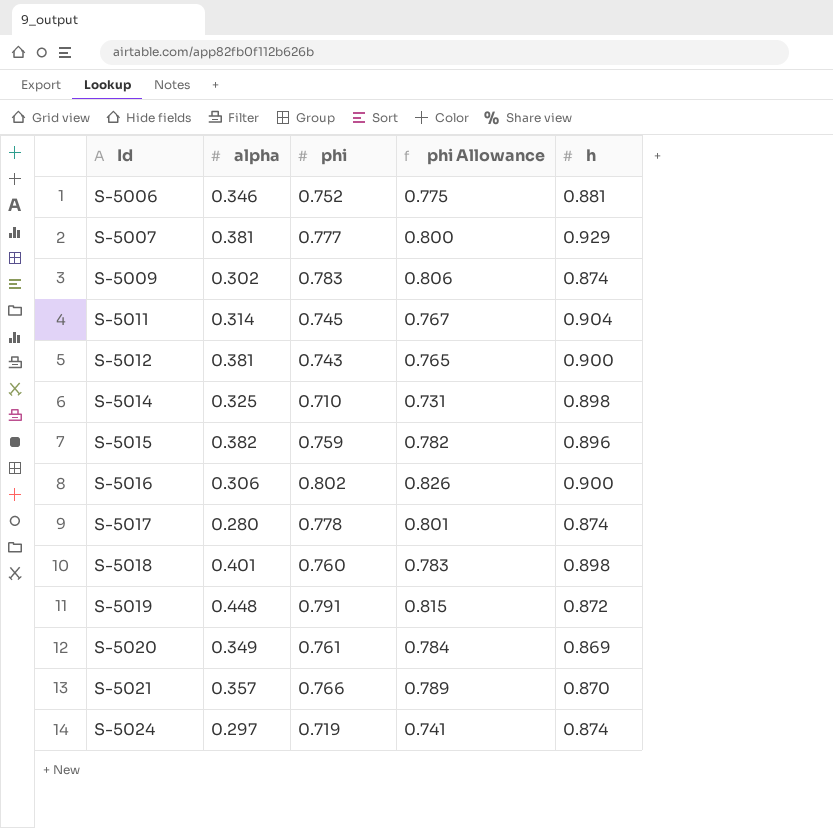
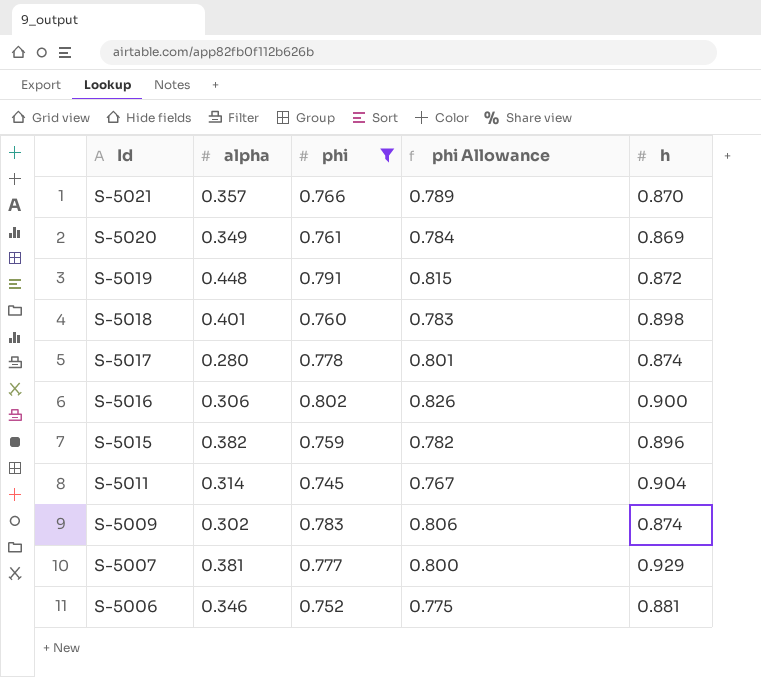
filter: none -> phi >= 0.745
row order: Id ascending -> Id descending

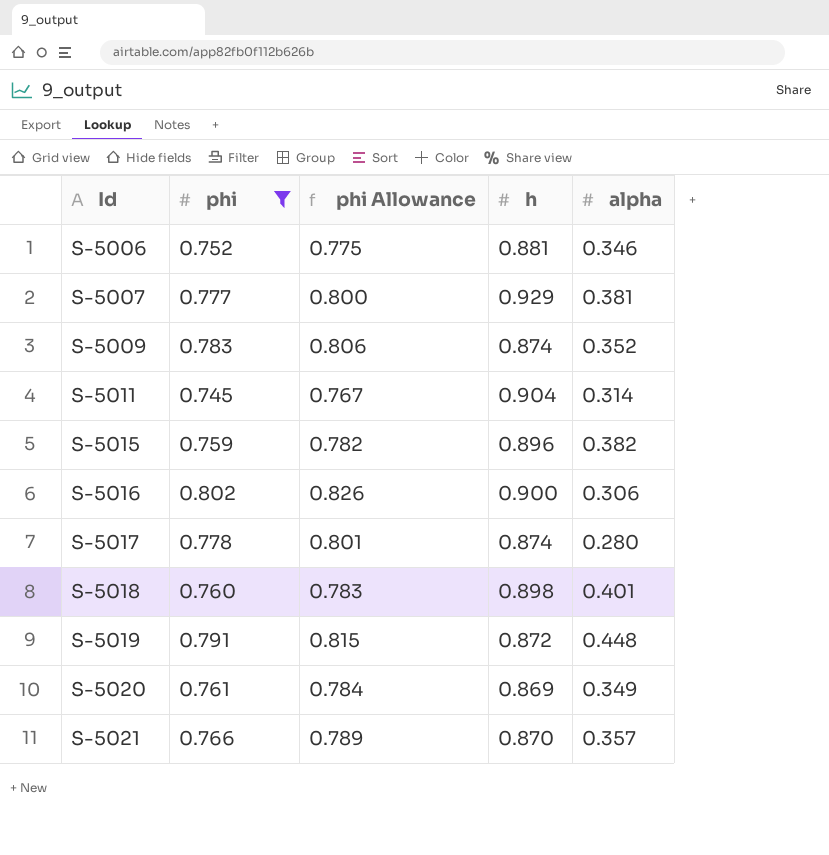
row order: Id descending -> Id ascending
column alpha | position: 2 -> 5
S-5009 | alpha: 0.302 -> 0.352

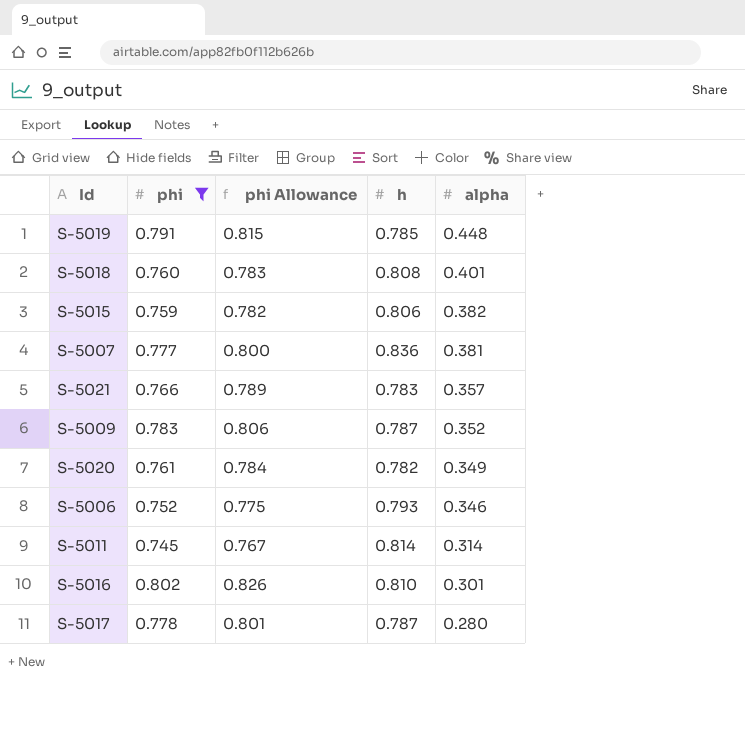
row order: Id ascending -> alpha descending
S-5019 | h: 0.872 -> 0.785
S-5018 | h: 0.898 -> 0.808
S-5015 | h: 0.896 -> 0.806
S-5007 | h: 0.929 -> 0.836
S-5021 | h: 0.870 -> 0.783
S-5009 | h: 0.874 -> 0.787
S-5020 | h: 0.869 -> 0.782
S-5006 | h: 0.881 -> 0.793
S-5011 | h: 0.904 -> 0.814
S-5016 | h: 0.900 -> 0.810
S-5016 | alpha: 0.306 -> 0.301
S-5017 | h: 0.874 -> 0.787

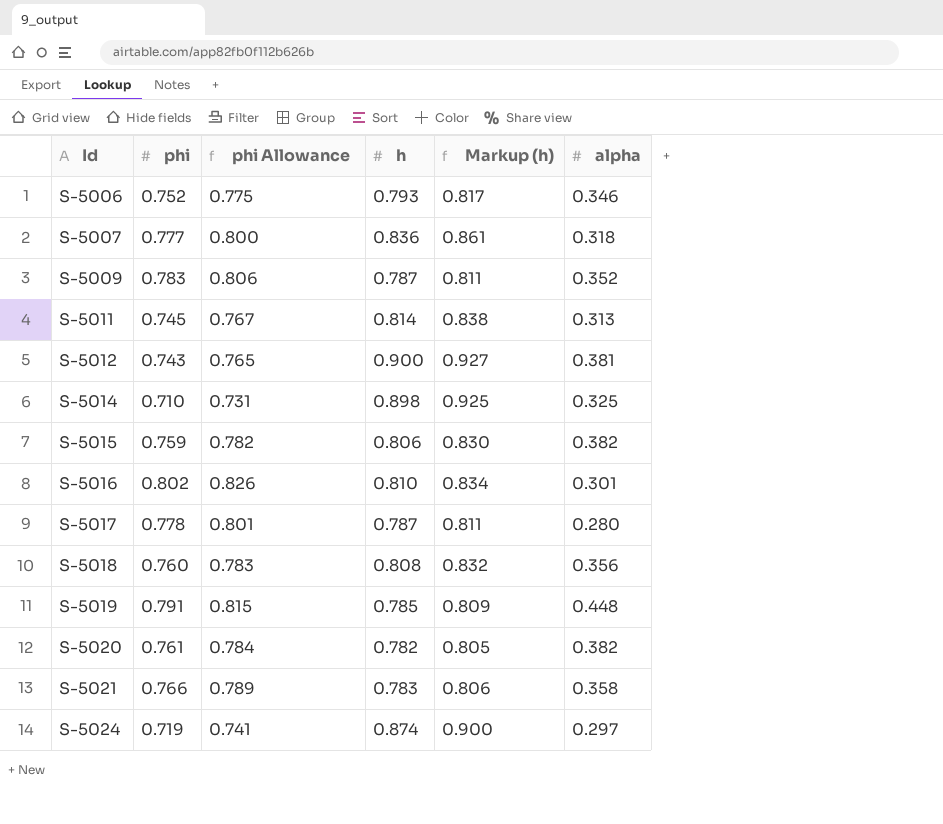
filter: phi >= 0.745 -> none
row order: alpha descending -> Id ascending
column Markup (h) | formula: none -> [h] * 1.03
S-5007 | alpha: 0.381 -> 0.318
S-5011 | alpha: 0.314 -> 0.313
S-5018 | alpha: 0.401 -> 0.356
S-5020 | alpha: 0.349 -> 0.382
S-5021 | alpha: 0.357 -> 0.358

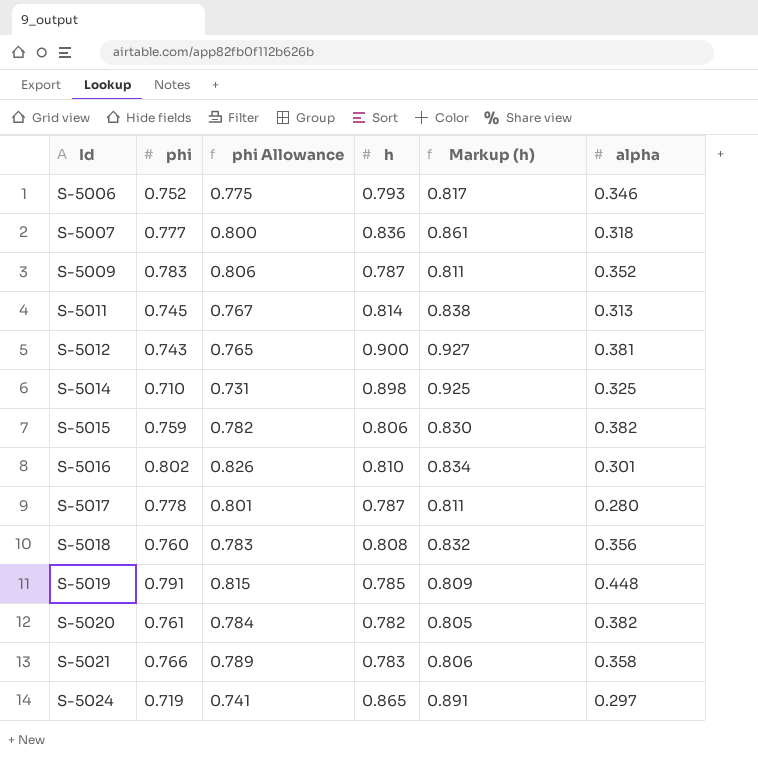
S-5024 | h: 0.874 -> 0.865
S-5024 | Markup (h): 0.900 -> 0.891

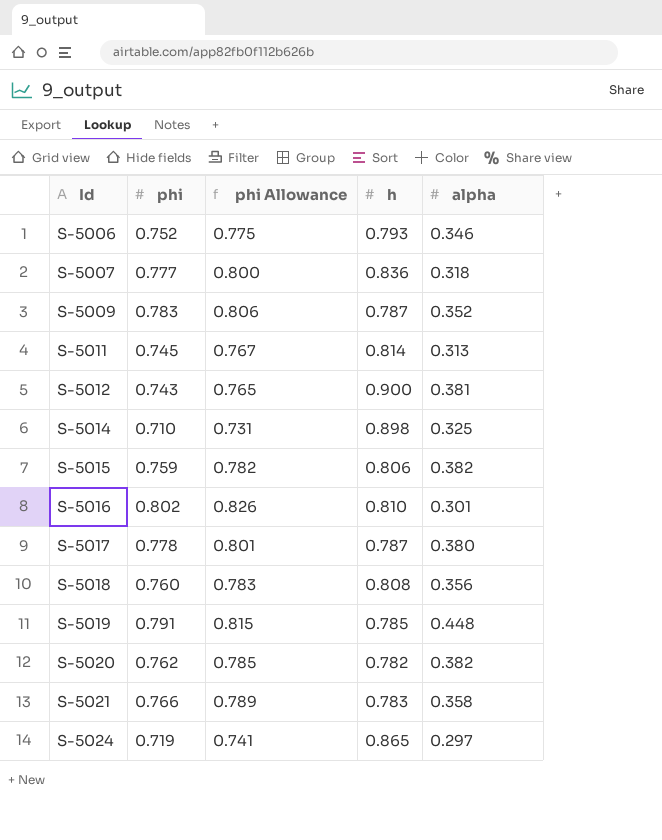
column Markup (h) | formula: [h] * 1.03 -> none
S-5017 | alpha: 0.280 -> 0.380
S-5020 | phi: 0.761 -> 0.762
S-5020 | phi Allowance: 0.784 -> 0.785

